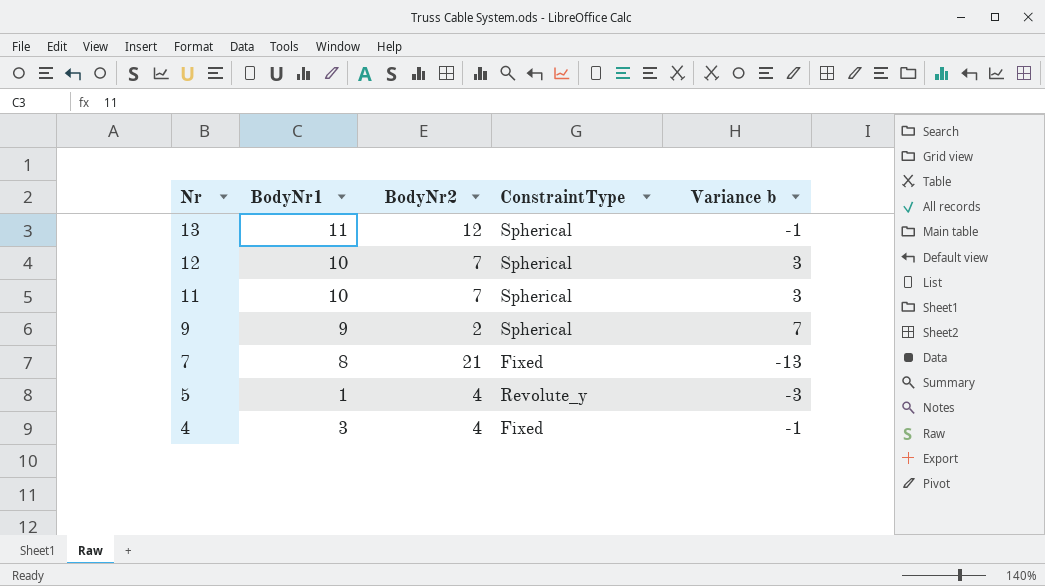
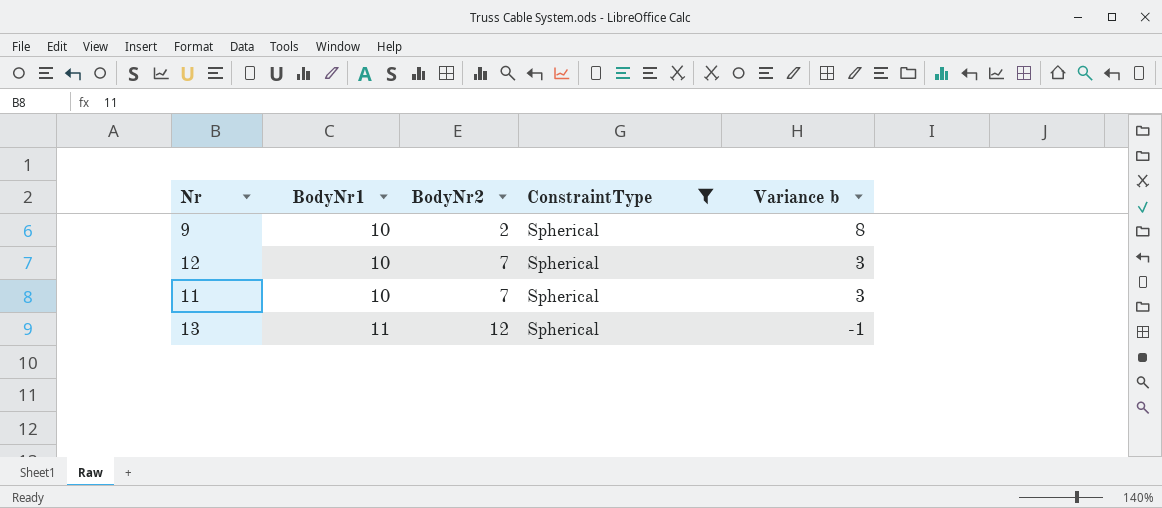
filter: none -> ConstraintType = Spherical
row order: Nr descending -> BodyNr1 ascending
9 | BodyNr1: 9 -> 10
9 | Variance b: 7 -> 8

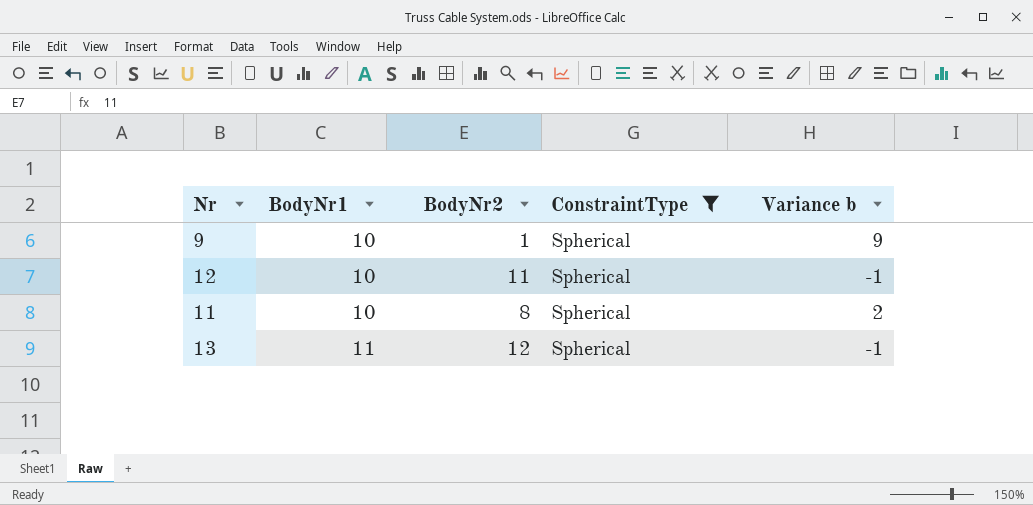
9 | BodyNr2: 2 -> 1
9 | Variance b: 8 -> 9
12 | BodyNr2: 7 -> 11
12 | Variance b: 3 -> -1
11 | BodyNr2: 7 -> 8
11 | Variance b: 3 -> 2

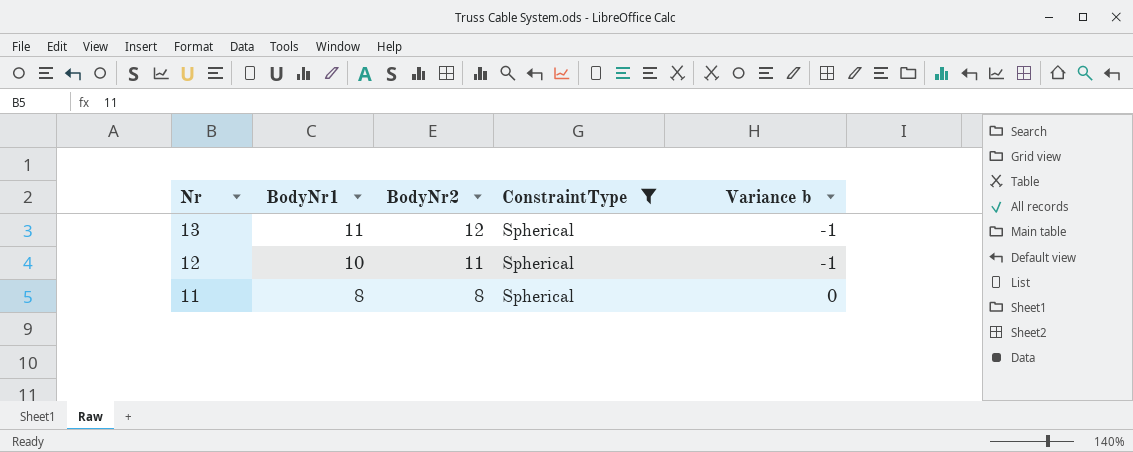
row order: BodyNr1 ascending -> Nr descending
row 9: 10 | 1 | Spherical | 9 -> none
11 | BodyNr1: 10 -> 8
11 | Variance b: 2 -> 0

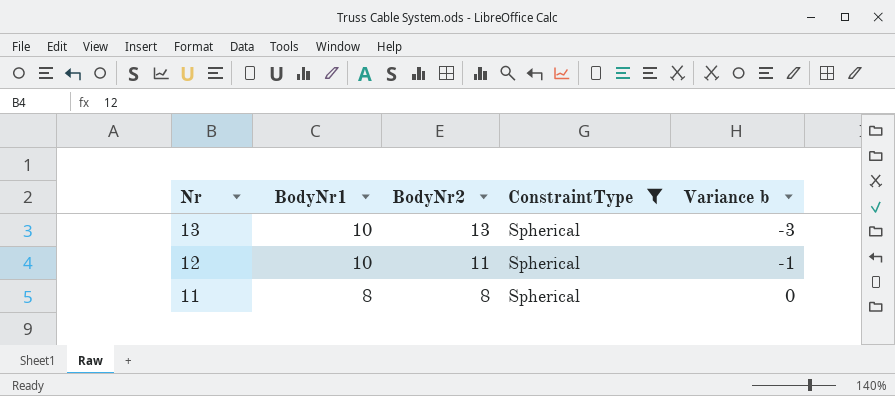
13 | BodyNr1: 11 -> 10
13 | BodyNr2: 12 -> 13
13 | Variance b: -1 -> -3

